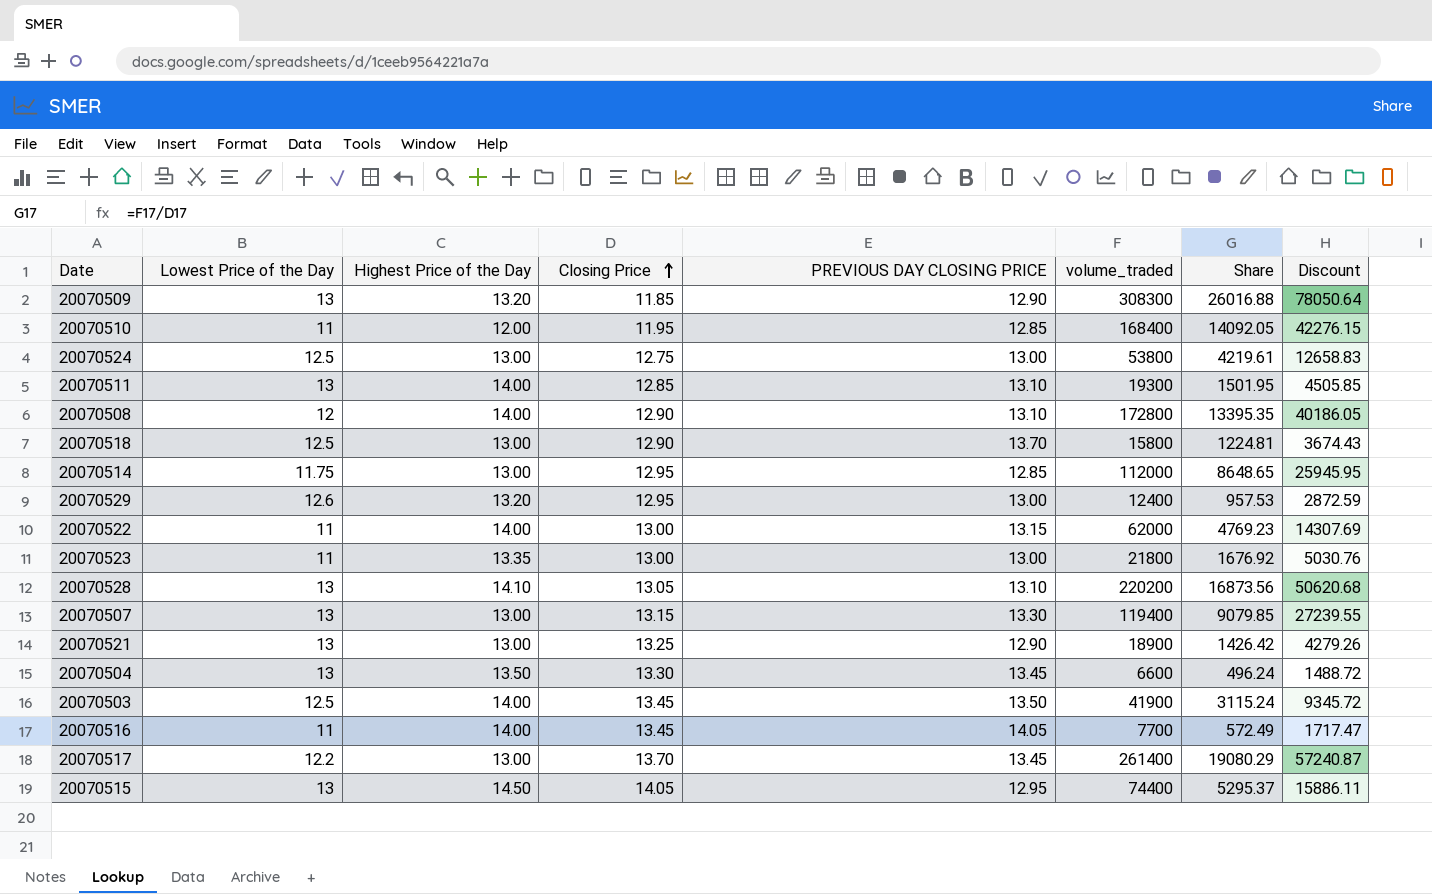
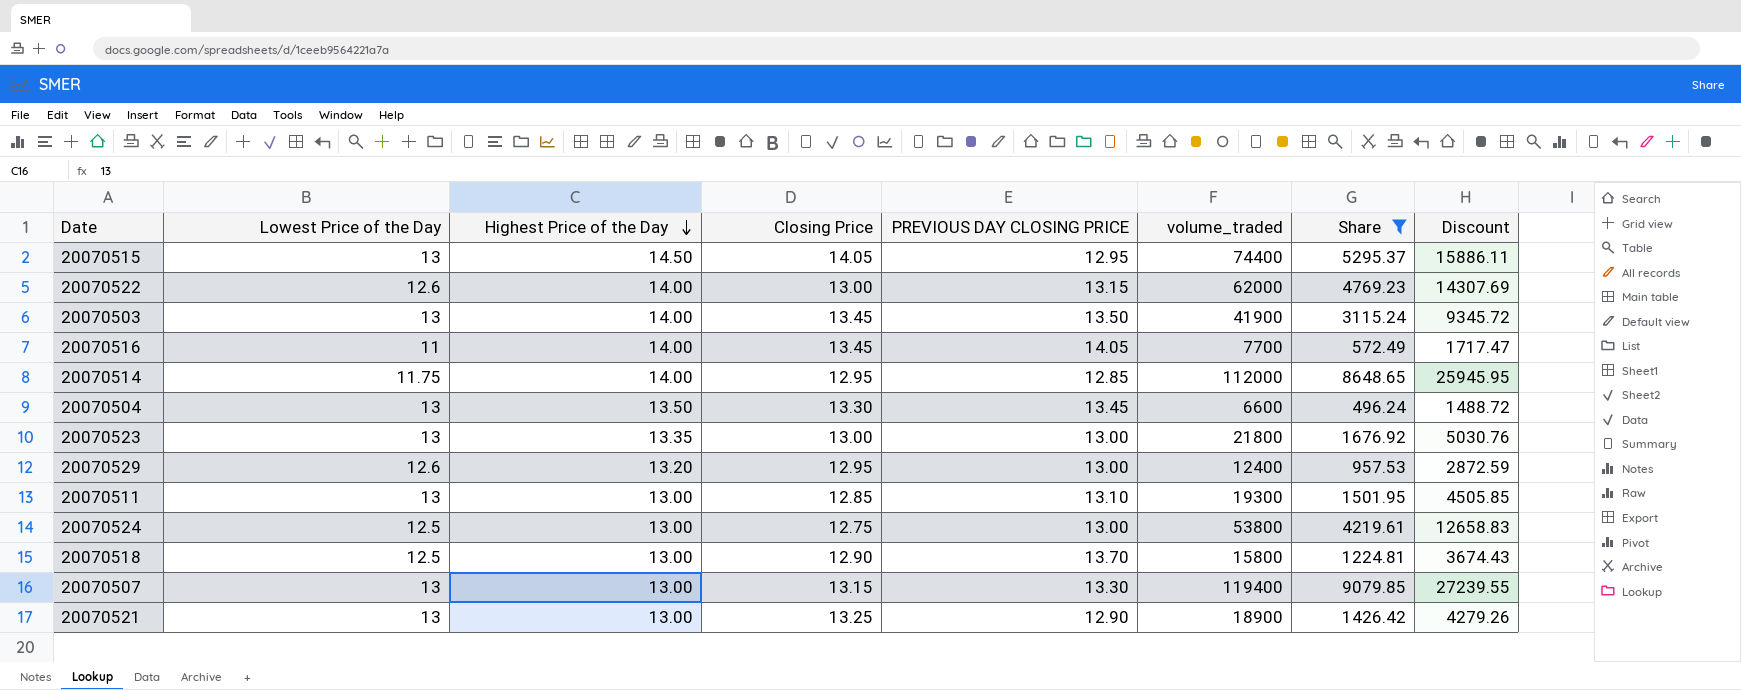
filter: none -> Share <= 9079.85
row order: Closing Price ascending -> Highest Price of the Day descending
20070522 | Lowest Price of the Day: 11 -> 12.6
20070503 | Lowest Price of the Day: 12.5 -> 13
20070514 | Highest Price of the Day: 13.00 -> 14.00
20070523 | Lowest Price of the Day: 11 -> 13
20070511 | Highest Price of the Day: 14.00 -> 13.00

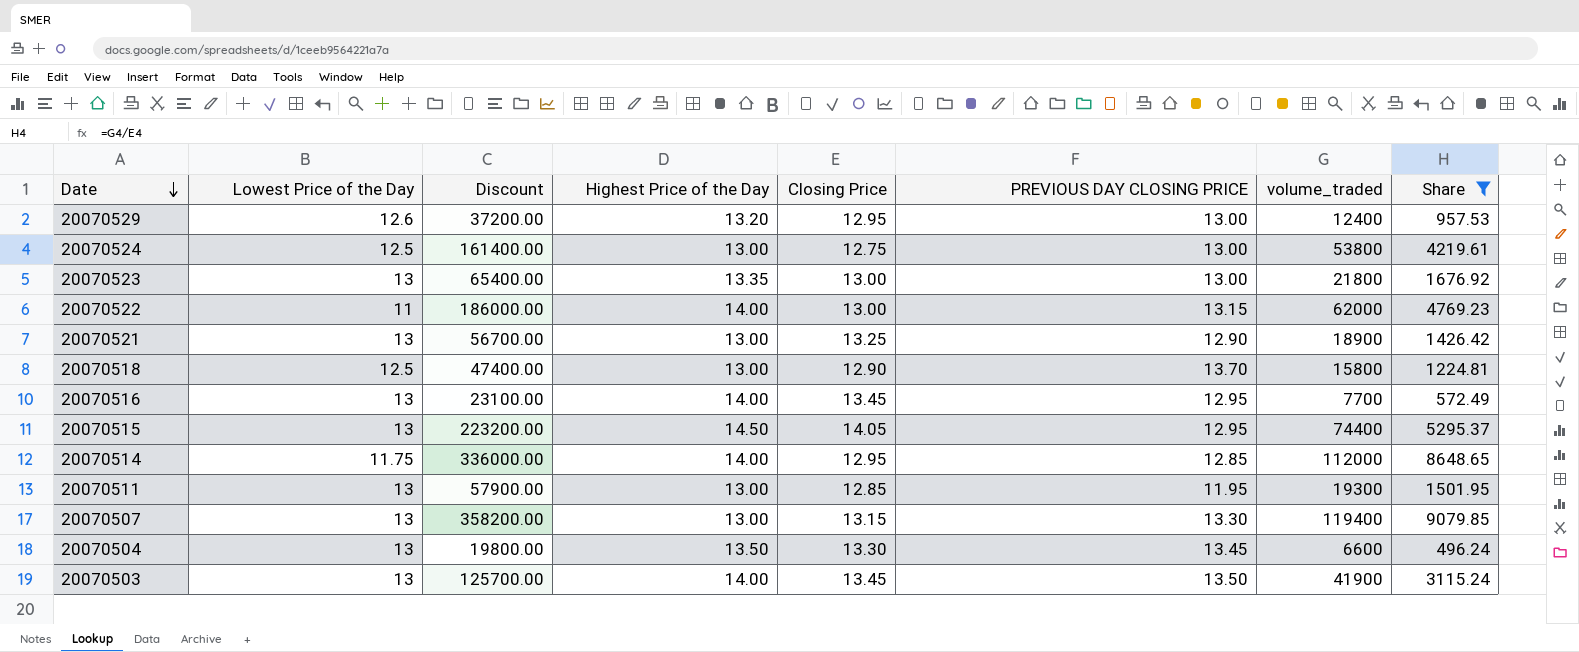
row order: Highest Price of the Day descending -> Date descending
column Discount | formula: [Share] * 3 -> [volume_traded] * 3
column Discount | position: 8 -> 3
20070522 | Lowest Price of the Day: 12.6 -> 11
20070516 | Lowest Price of the Day: 11 -> 13
20070516 | PREVIOUS DAY CLOSING PRICE: 14.05 -> 12.95
20070511 | PREVIOUS DAY CLOSING PRICE: 13.10 -> 11.95

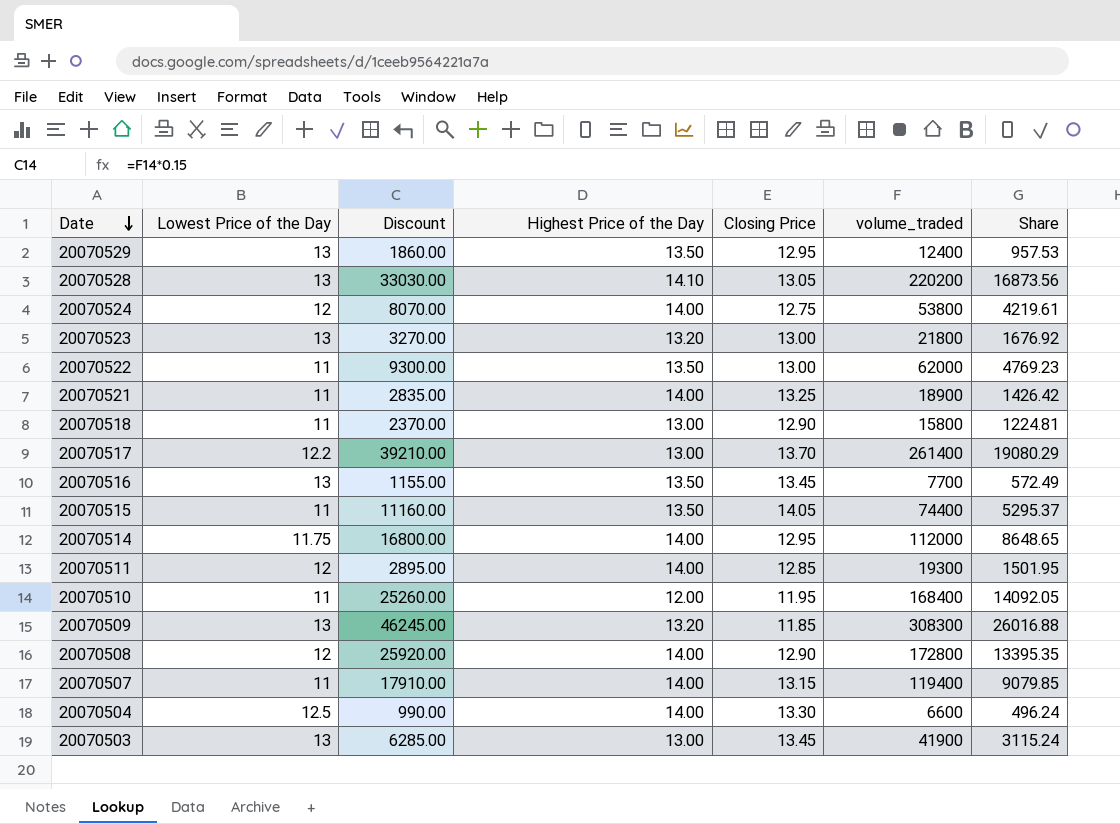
filter: Share <= 9079.85 -> none
column PREVIOUS DAY CLOSING PRICE | position: 6 -> none
column Discount | formula: [volume_traded] * 3 -> [volume_traded] * 0.15
20070529 | Lowest Price of the Day: 12.6 -> 13
20070529 | Highest Price of the Day: 13.20 -> 13.50
20070524 | Lowest Price of the Day: 12.5 -> 12
20070524 | Highest Price of the Day: 13.00 -> 14.00
20070523 | Highest Price of the Day: 13.35 -> 13.20
20070522 | Highest Price of the Day: 14.00 -> 13.50
20070521 | Lowest Price of the Day: 13 -> 11
20070521 | Highest Price of the Day: 13.00 -> 14.00
20070518 | Lowest Price of the Day: 12.5 -> 11
20070516 | Highest Price of the Day: 14.00 -> 13.50
20070515 | Lowest Price of the Day: 13 -> 11
20070515 | Highest Price of the Day: 14.50 -> 13.50
20070511 | Lowest Price of the Day: 13 -> 12
20070511 | Highest Price of the Day: 13.00 -> 14.00
20070507 | Lowest Price of the Day: 13 -> 11
20070507 | Highest Price of the Day: 13.00 -> 14.00
20070504 | Lowest Price of the Day: 13 -> 12.5
20070504 | Highest Price of the Day: 13.50 -> 14.00
20070503 | Highest Price of the Day: 14.00 -> 13.00

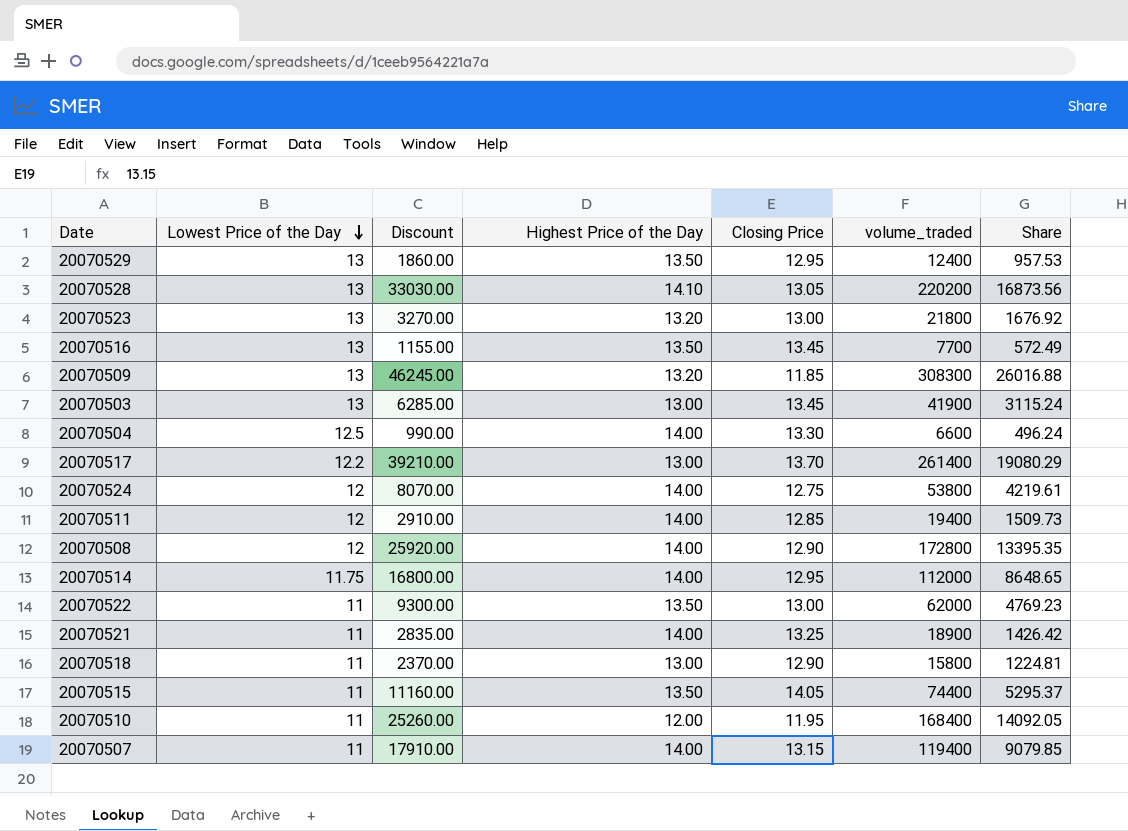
row order: Date descending -> Lowest Price of the Day descending
20070511 | Discount: 2895.00 -> 2910.00
20070511 | volume_traded: 19300 -> 19400
20070511 | Share: 1501.95 -> 1509.73

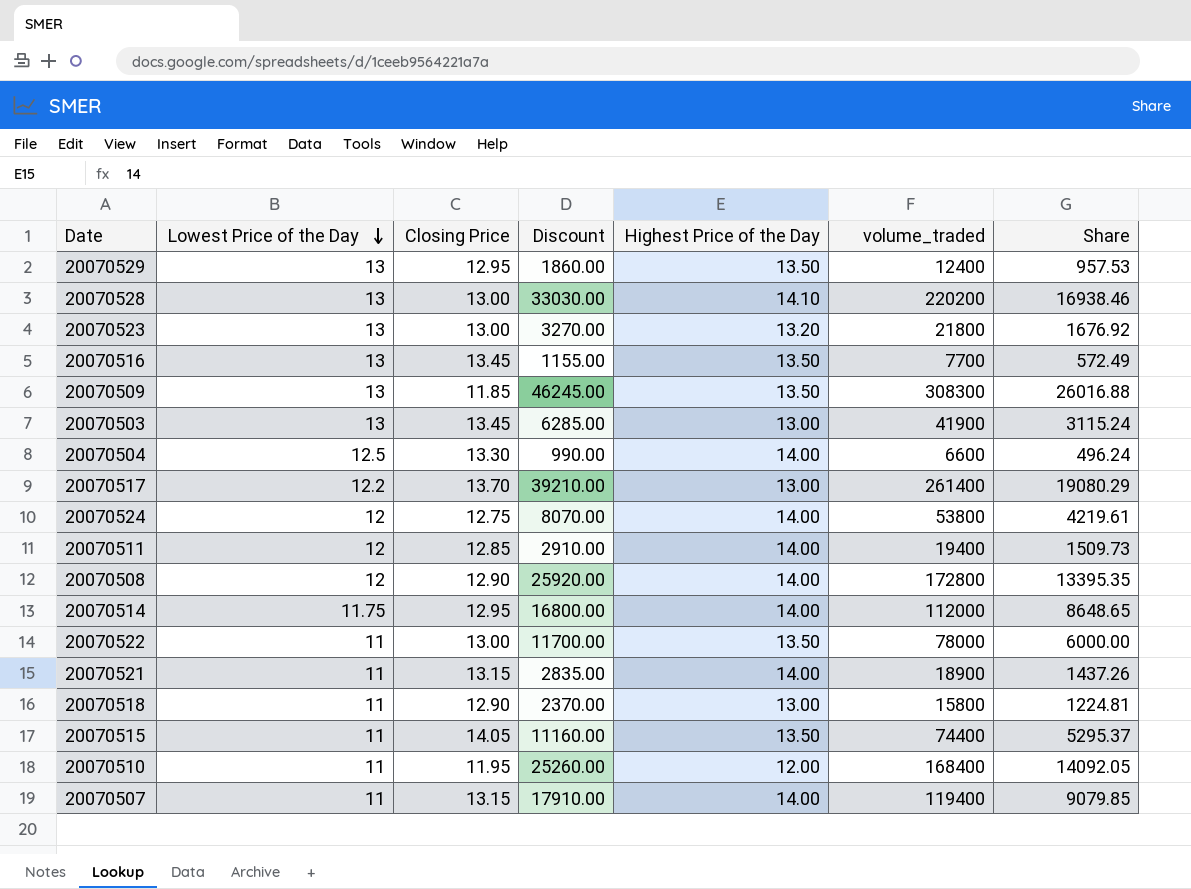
column Closing Price | position: 5 -> 3
20070528 | Closing Price: 13.05 -> 13.00
20070528 | Share: 16873.56 -> 16938.46
20070509 | Highest Price of the Day: 13.20 -> 13.50
20070522 | Discount: 9300.00 -> 11700.00
20070522 | volume_traded: 62000 -> 78000
20070522 | Share: 4769.23 -> 6000.00
20070521 | Closing Price: 13.25 -> 13.15
20070521 | Share: 1426.42 -> 1437.26

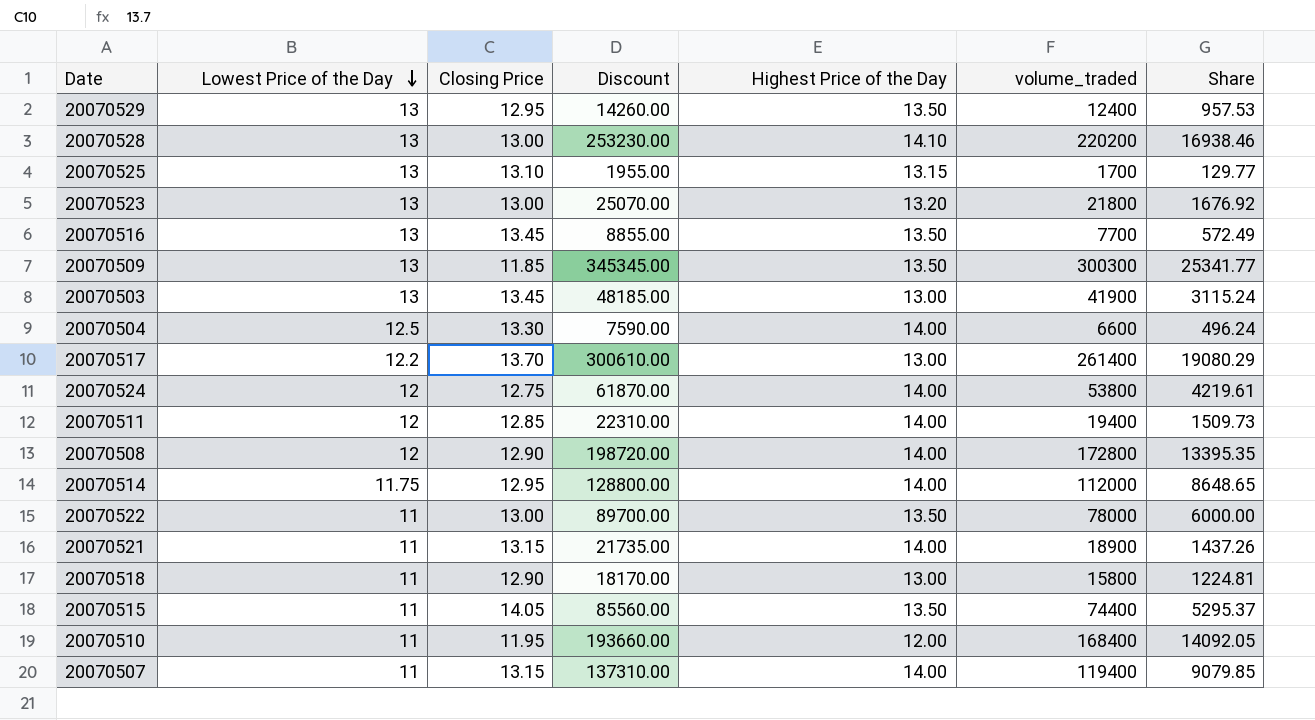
column Discount | formula: [volume_traded] * 0.15 -> [volume_traded] * 1.15
row 20070525: none -> 13 | 13.10 | 1955.00 | 13.15 | 1700 | 129.77
20070509 | volume_traded: 308300 -> 300300
20070509 | Share: 26016.88 -> 25341.77

